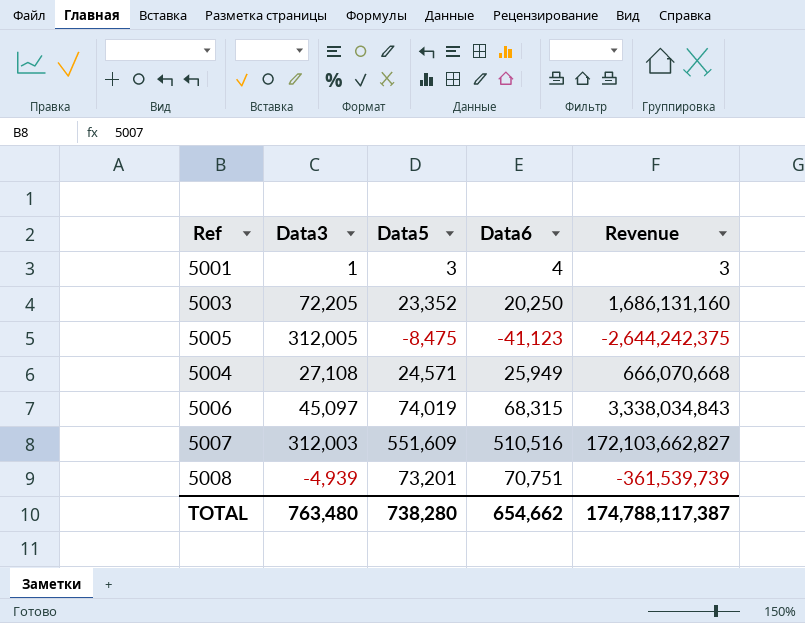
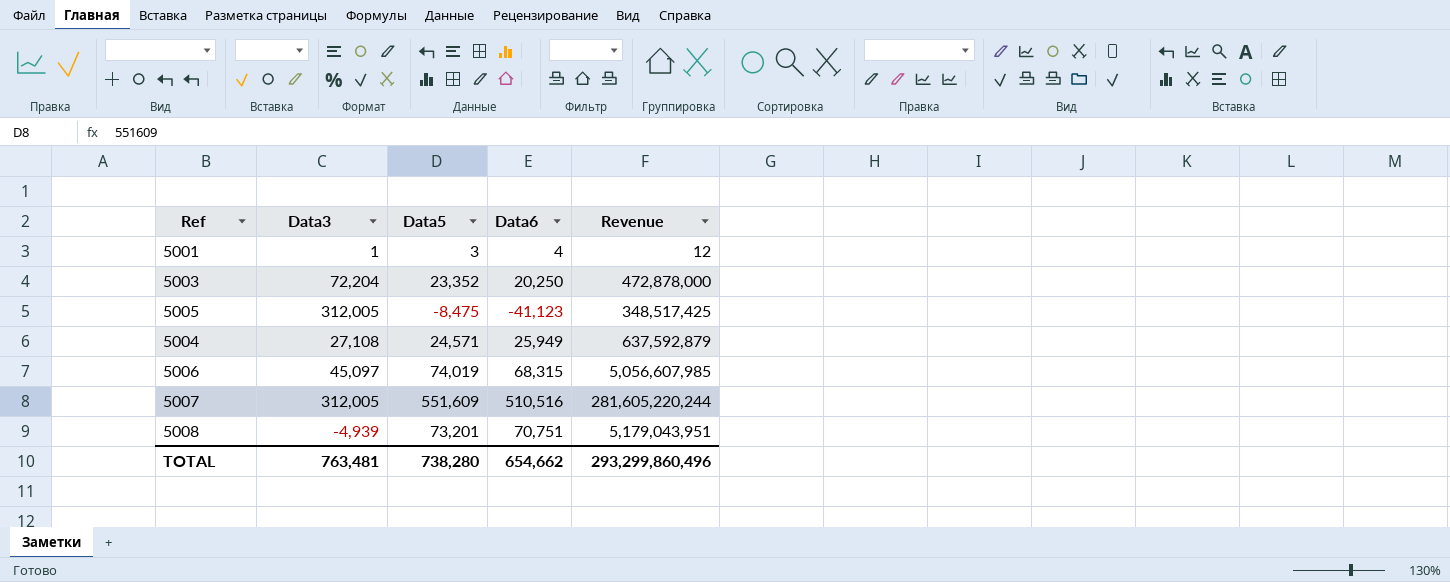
column Revenue | formula: [Data3] * [Data5] -> [Data5] * [Data6]
5003 | Data3: 72,205 -> 72,204
5007 | Data3: 312,003 -> 312,005
TOTAL | Data3: 763,480 -> 763,481
TOTAL | Revenue: 174,788,117,387 -> 293,299,860,496

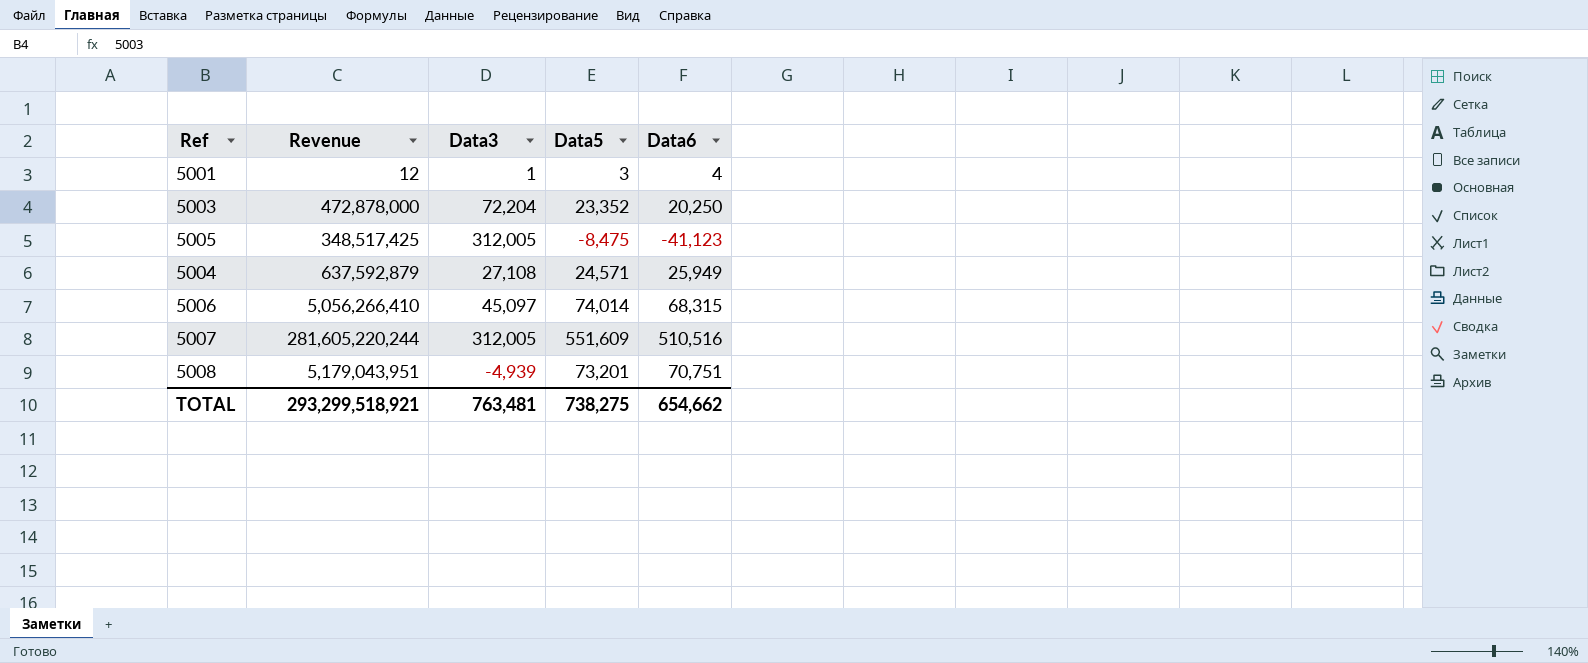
column Revenue | position: 5 -> 2
5006 | Revenue: 5,056,607,985 -> 5,056,266,410
5006 | Data5: 74,019 -> 74,014
TOTAL | Revenue: 293,299,860,496 -> 293,299,518,921
TOTAL | Data5: 738,280 -> 738,275

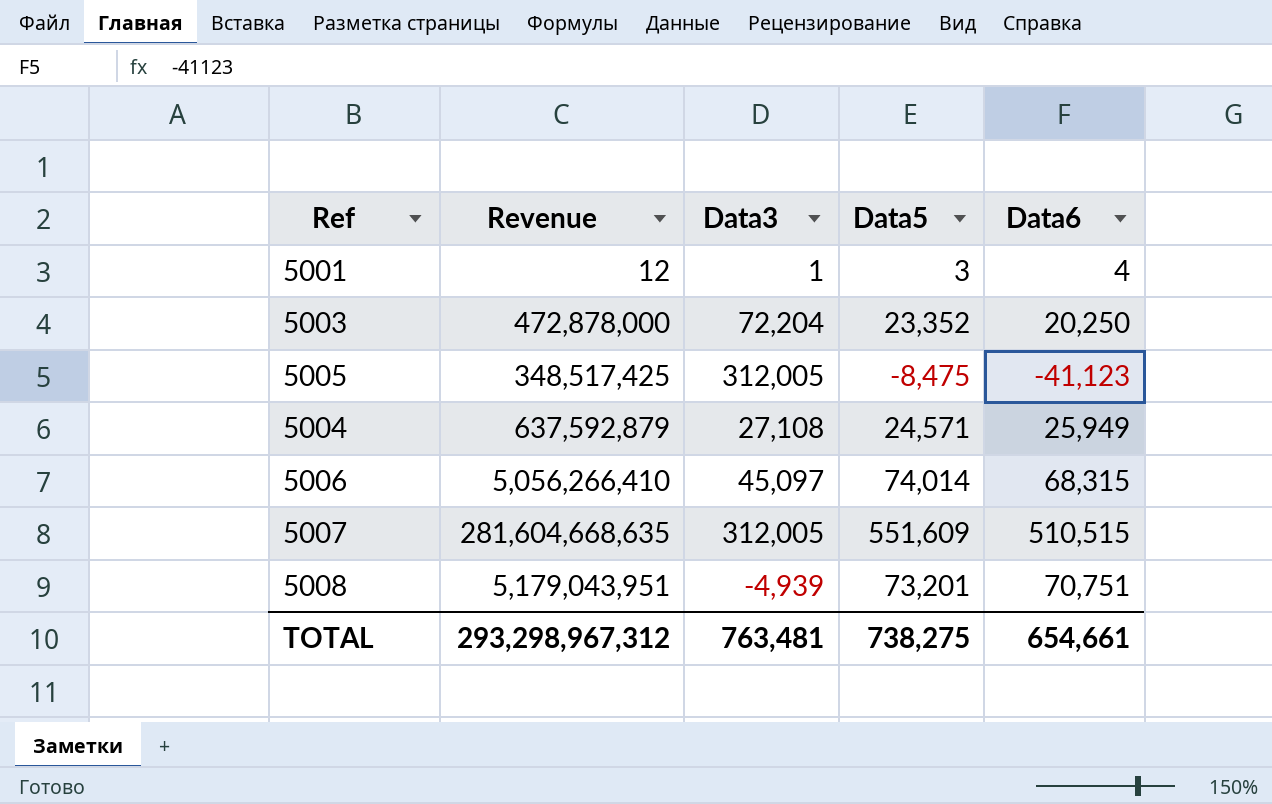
5007 | Revenue: 281,605,220,244 -> 281,604,668,635
5007 | Data6: 510,516 -> 510,515
TOTAL | Revenue: 293,299,518,921 -> 293,298,967,312
TOTAL | Data6: 654,662 -> 654,661

